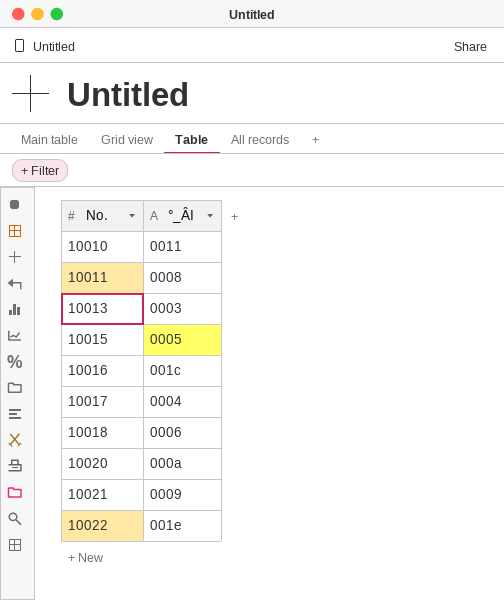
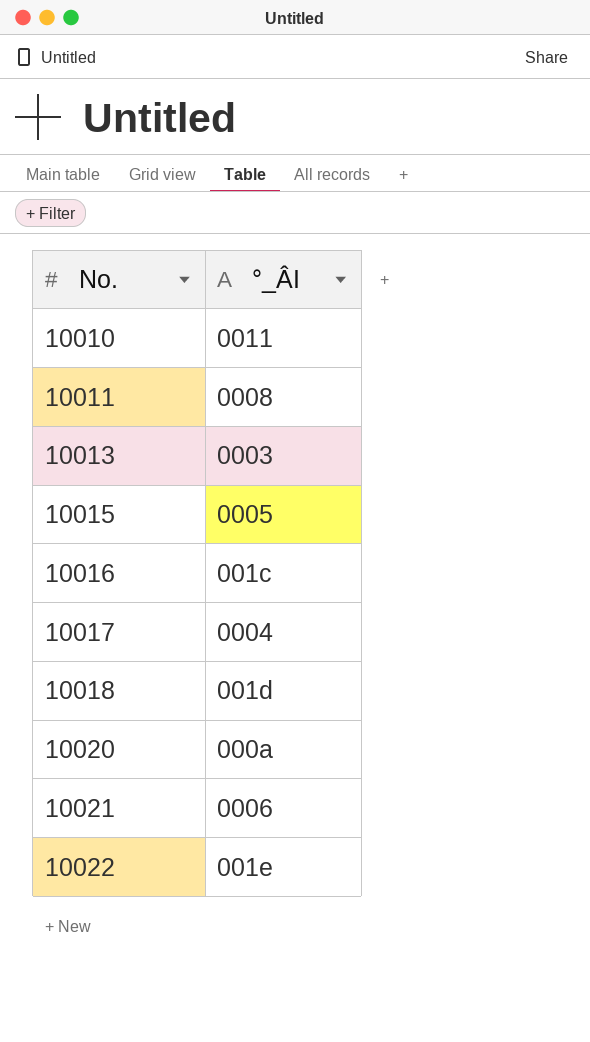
10018 | °_ÂI: 0006 -> 001d
10021 | °_ÂI: 0009 -> 0006

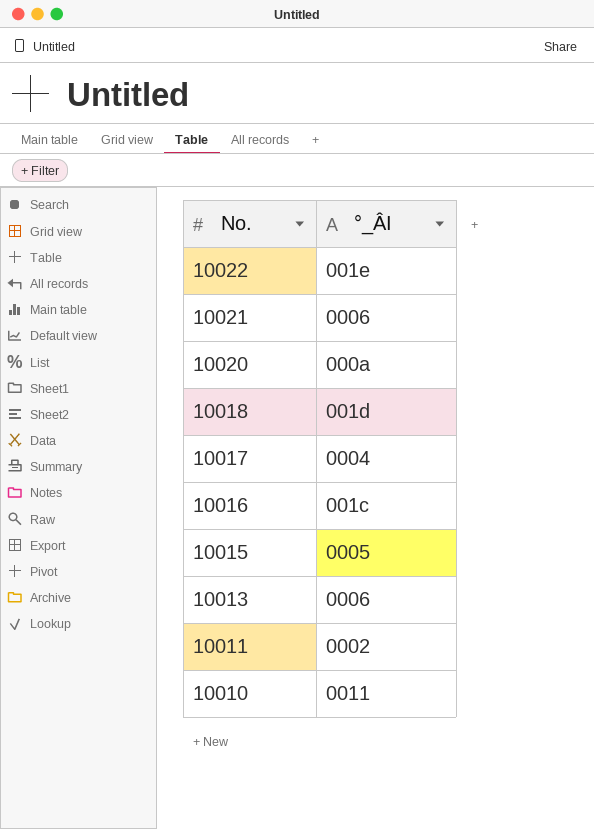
row order: No. ascending -> No. descending
10013 | °_ÂI: 0003 -> 0006
10011 | °_ÂI: 0008 -> 0002

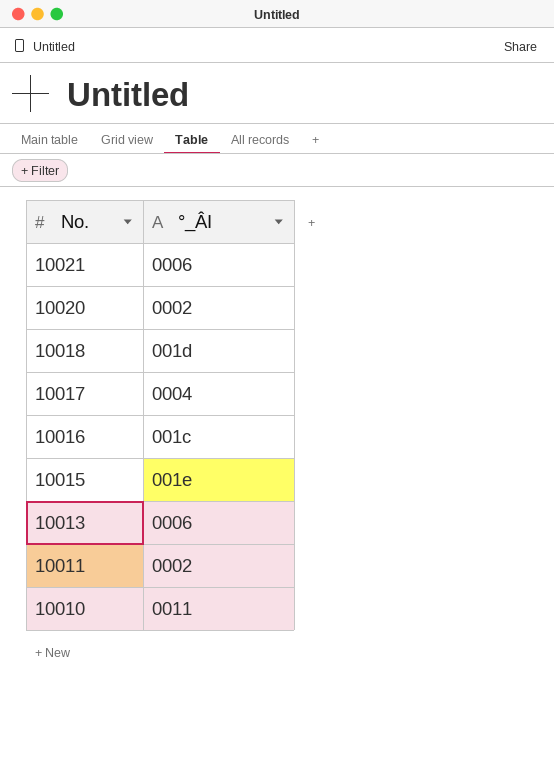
row 10022: 001e -> none
10020 | °_ÂI: 000a -> 0002
10015 | °_ÂI: 0005 -> 001e

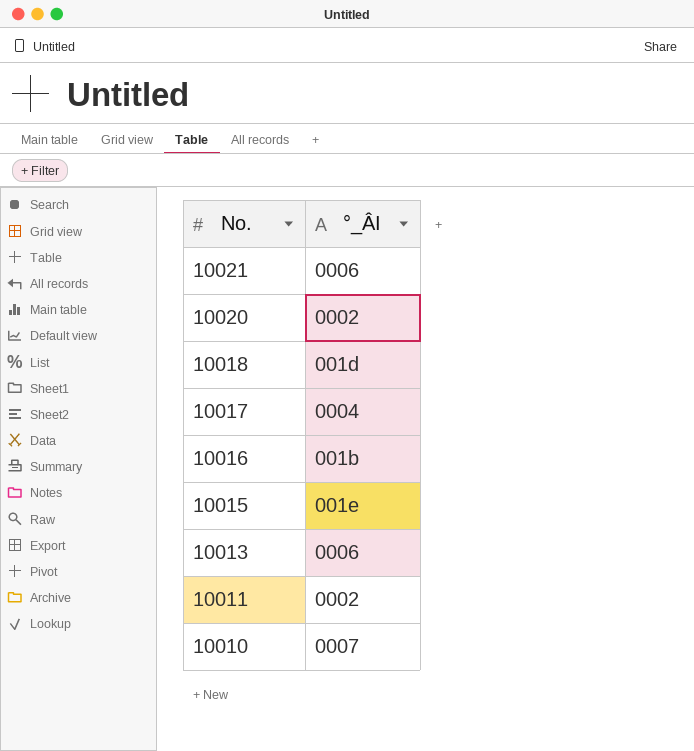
10016 | °_ÂI: 001c -> 001b
10010 | °_ÂI: 0011 -> 0007

